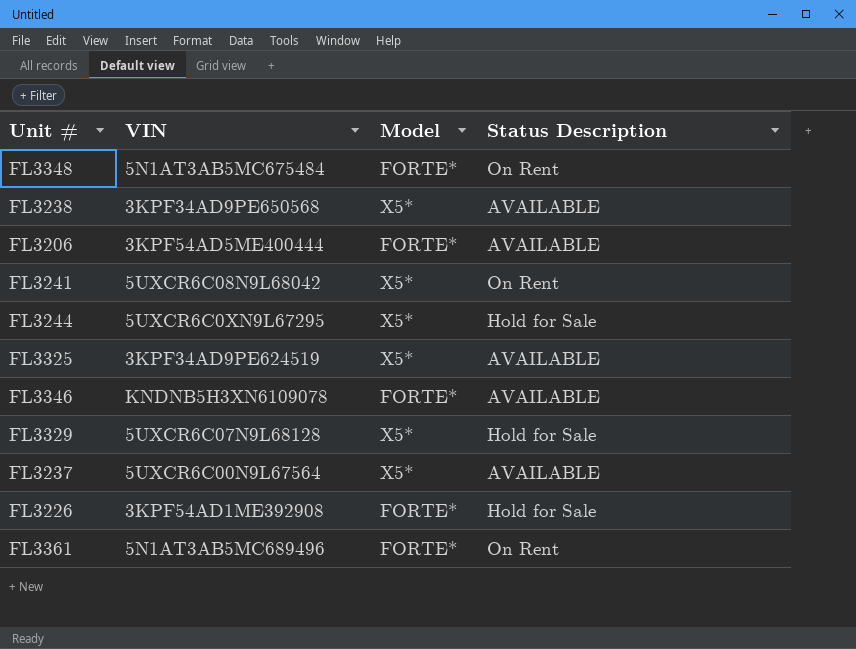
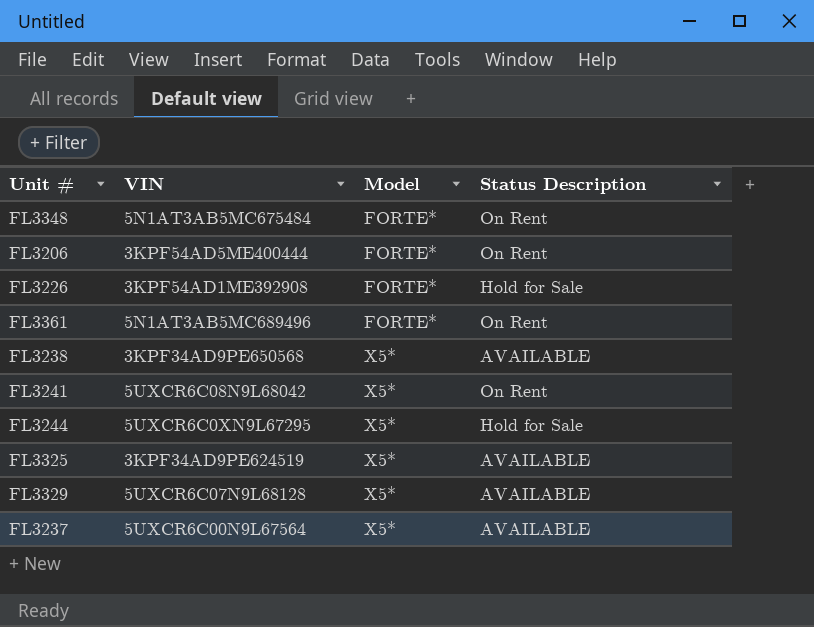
row order: none -> Model ascending
row FL3346: KNDNB5H3XN6109078 | FORTE* | AVAILABLE -> none
FL3206 | Status Description: AVAILABLE -> On Rent
FL3329 | Status Description: Hold for Sale -> AVAILABLE

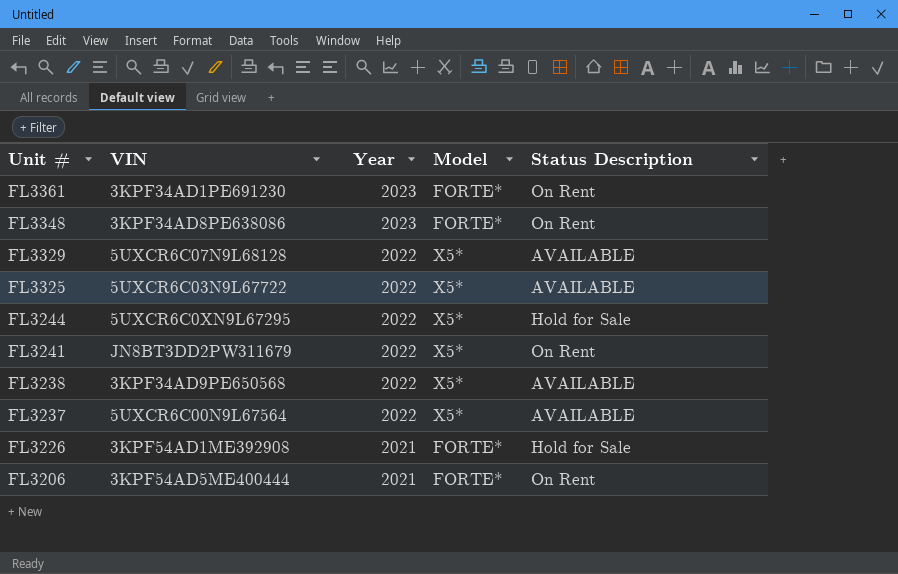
row order: Model ascending -> Unit # descending
column Year | position: none -> 3
FL3361 | VIN: 5N1AT3AB5MC689496 -> 3KPF34AD1PE691230
FL3348 | VIN: 5N1AT3AB5MC675484 -> 3KPF34AD8PE638086
FL3325 | VIN: 3KPF34AD9PE624519 -> 5UXCR6C03N9L67722
FL3241 | VIN: 5UXCR6C08N9L68042 -> JN8BT3DD2PW311679

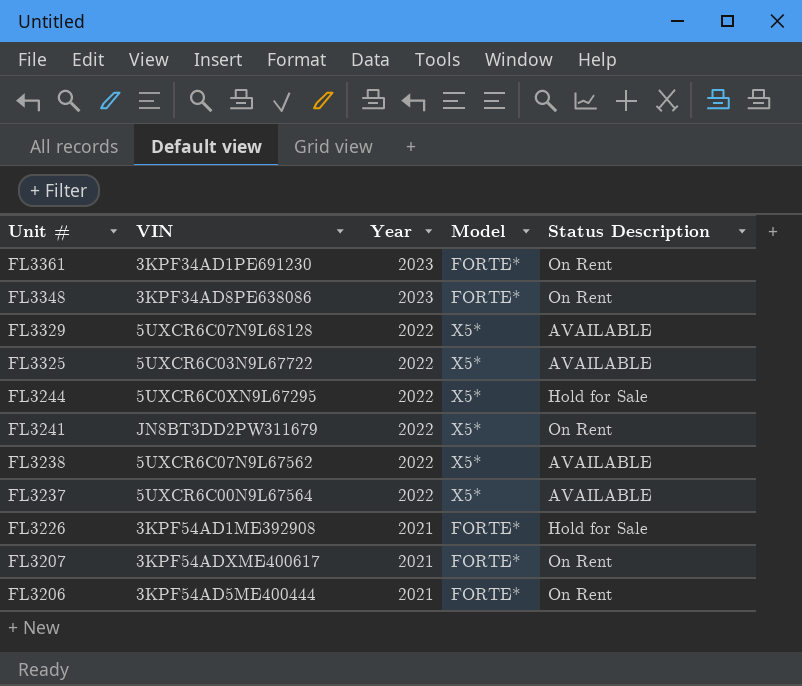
FL3238 | VIN: 3KPF34AD9PE650568 -> 5UXCR6C07N9L67562
row FL3207: none -> 3KPF54ADXME400617 | 2021 | FORTE* | On Rent

